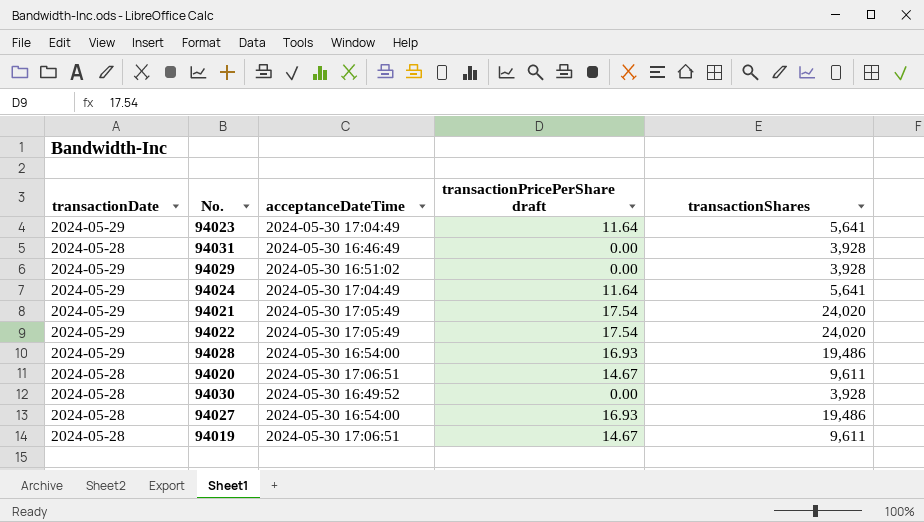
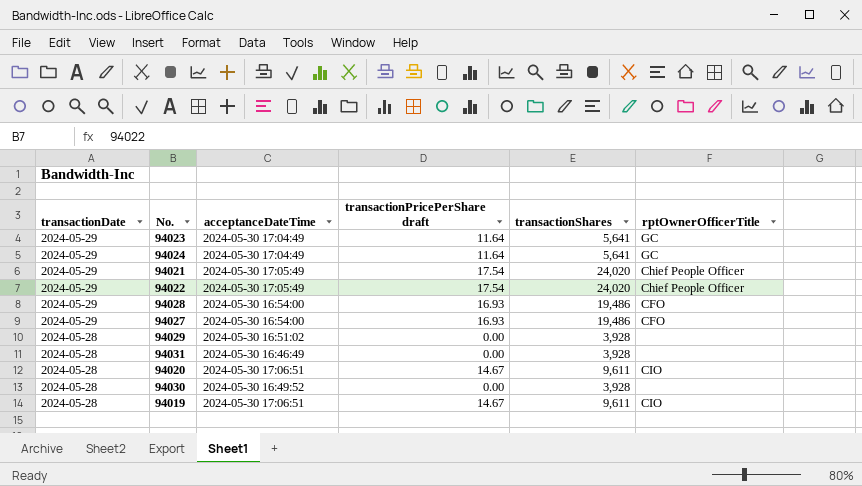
row order: none -> transactionDate descending
column rptOwnerOfficerTitle | position: none -> 6
94027 | transactionDate: 2024-05-28 -> 2024-05-29
94029 | transactionDate: 2024-05-29 -> 2024-05-28

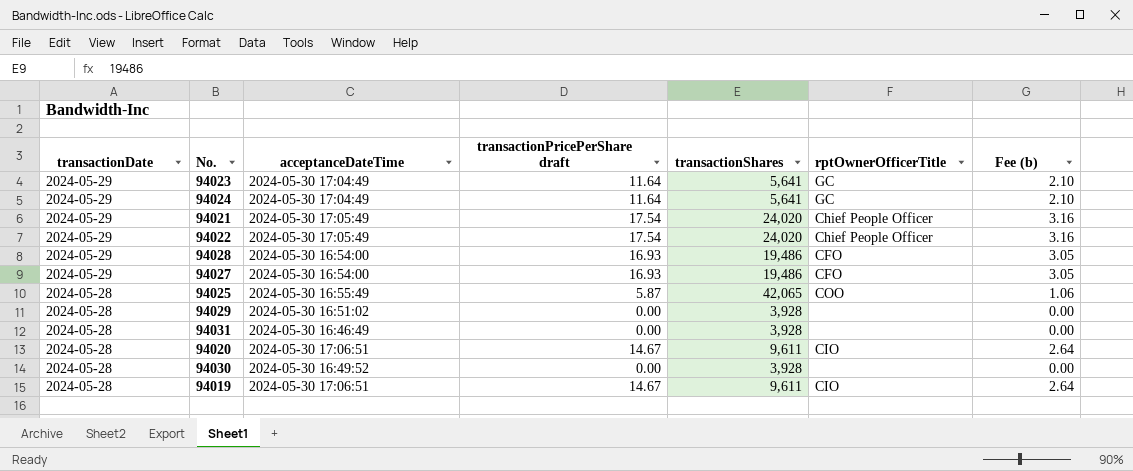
column Fee (b) | formula: none -> [transactionPricePerShare draft] * 0.18
row 94025: none -> 2024-05-28 | 2024-05-30 16:55:49 | 5.87 | 42,065 | COO | 1.06

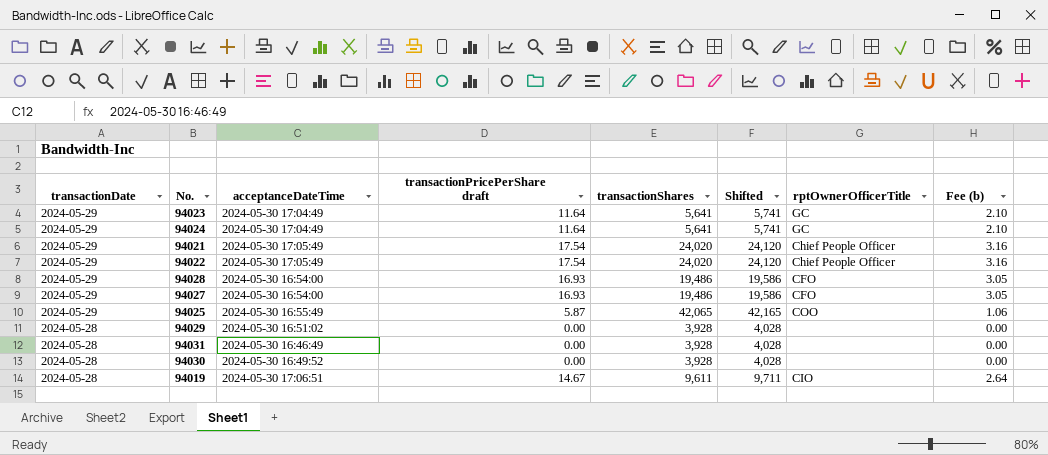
column Shifted | formula: none -> [transactionShares] + 100
row 94020: 2024-05-28 | 2024-05-30 17:06:51 | 14.67 | 9,611 | CIO | 2.64 -> none
94025 | transactionDate: 2024-05-28 -> 2024-05-29

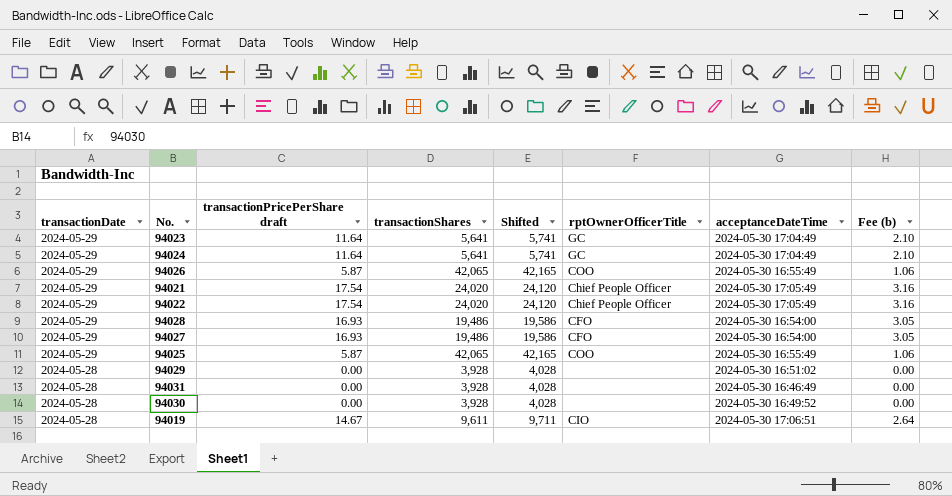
column acceptanceDateTime | position: 3 -> 7
row 94026: none -> 2024-05-29 | 5.87 | 42,065 | 42,165 | COO | 2024-05-30 16:55:49 | 1.06

